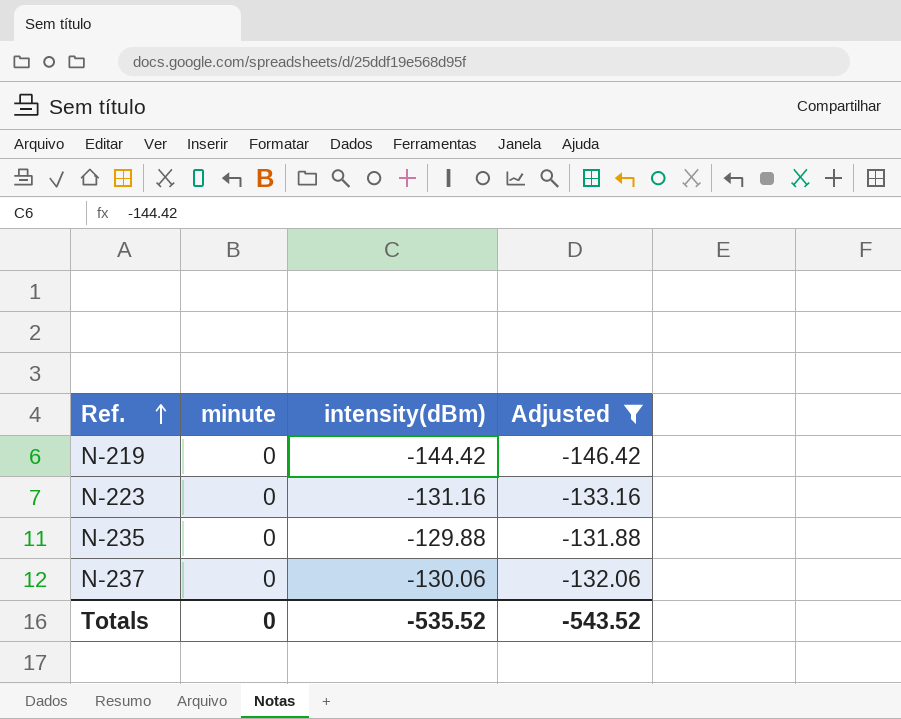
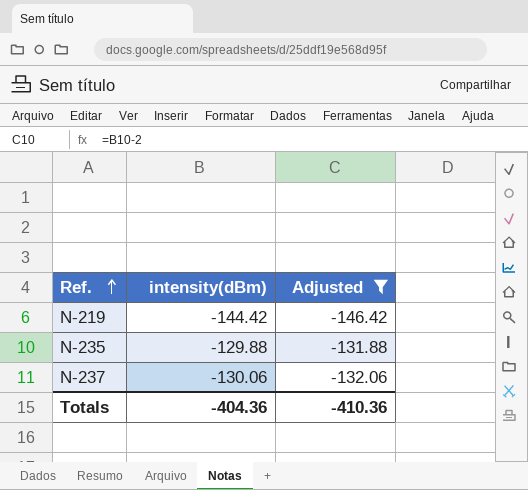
column minute | position: 2 -> none
row N-223: 0 | -131.16 | -133.16 -> none
Totals | intensity(dBm): -535.52 -> -404.36
Totals | Adjusted: -543.52 -> -410.36

